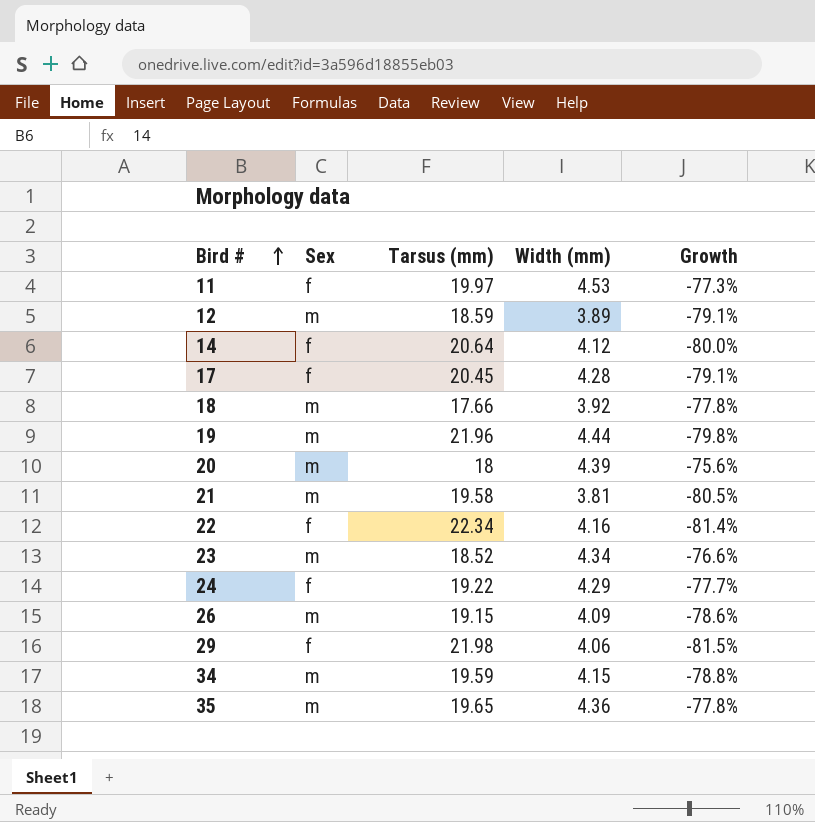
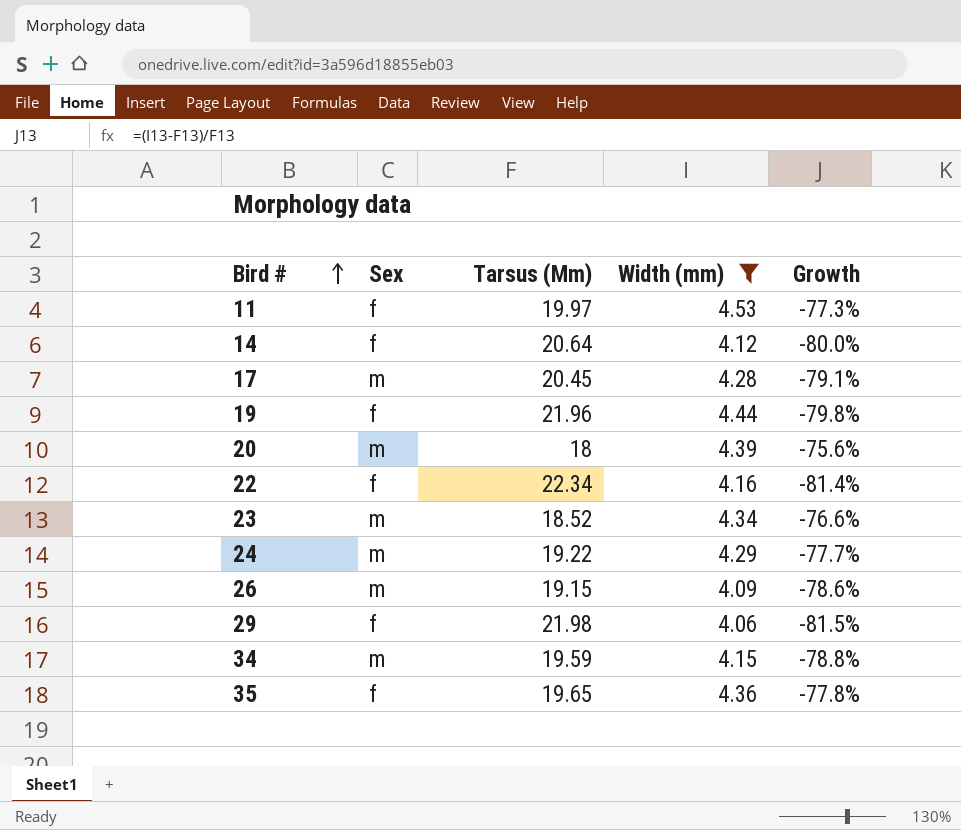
filter: none -> Width (mm) >= 4.06
column name: Tarsus (mm) -> Tarsus (Mm)
17 | Sex: f -> m
19 | Sex: m -> f
24 | Sex: f -> m
35 | Sex: m -> f

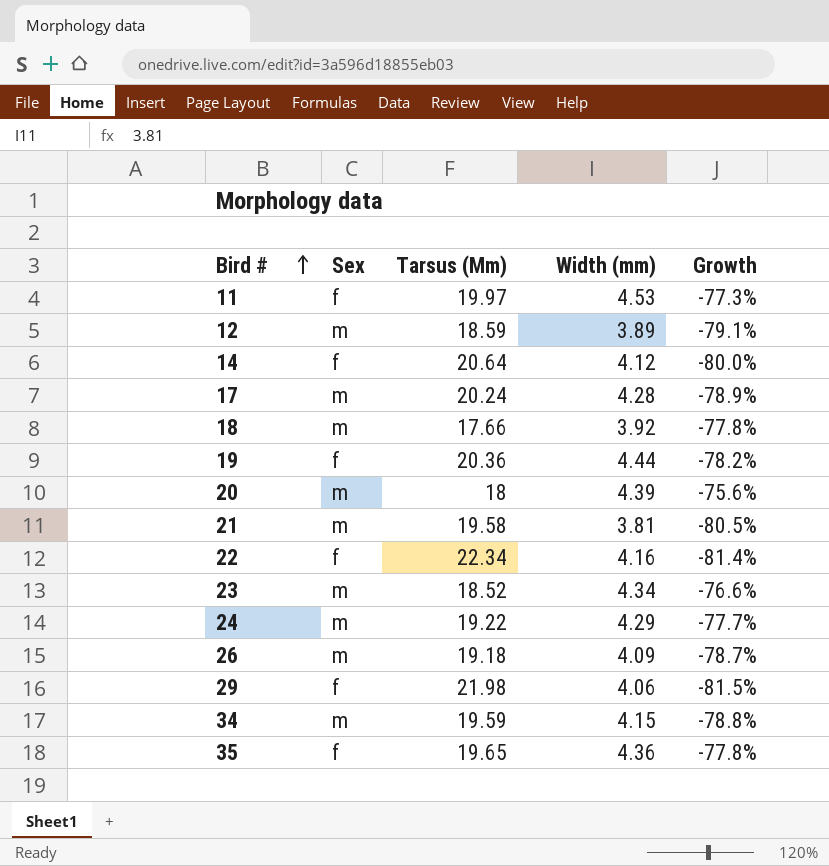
filter: Width (mm) >= 4.06 -> none
17 | Tarsus (Mm): 20.45 -> 20.24
17 | Growth: -79.1% -> -78.9%
19 | Tarsus (Mm): 21.96 -> 20.36
19 | Growth: -79.8% -> -78.2%
26 | Tarsus (Mm): 19.15 -> 19.18
26 | Growth: -78.6% -> -78.7%

